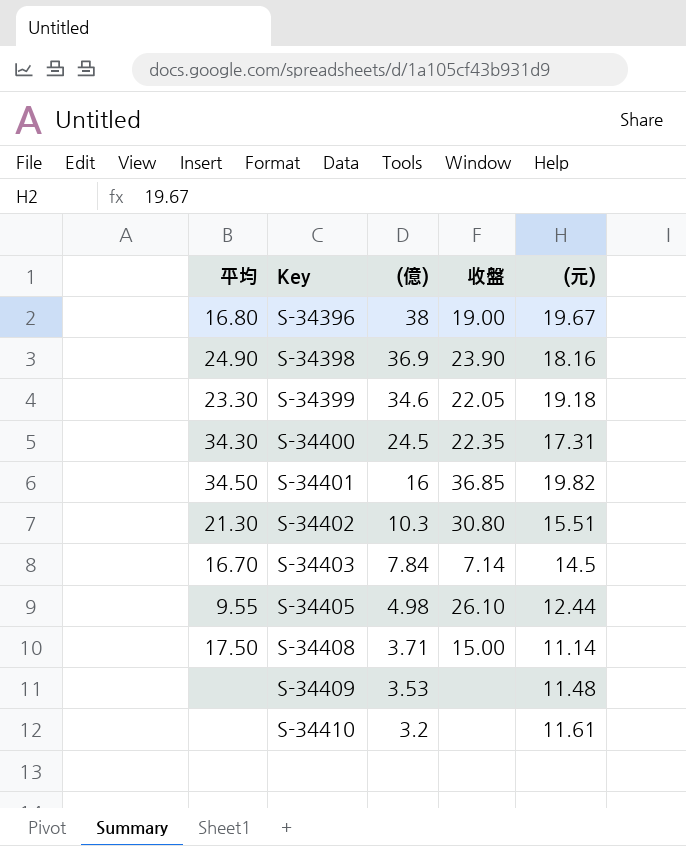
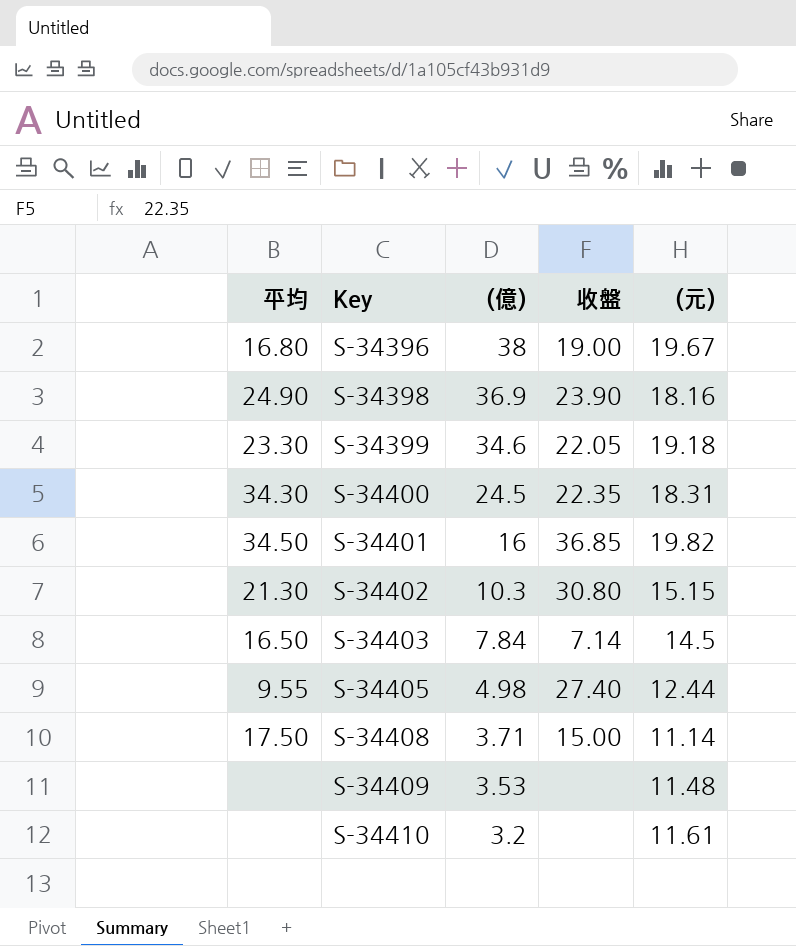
S-34400 | (元): 17.31 -> 18.31
S-34402 | (元): 15.51 -> 15.15
S-34403 | 平均: 16.70 -> 16.50
S-34405 | 收盤: 26.10 -> 27.40

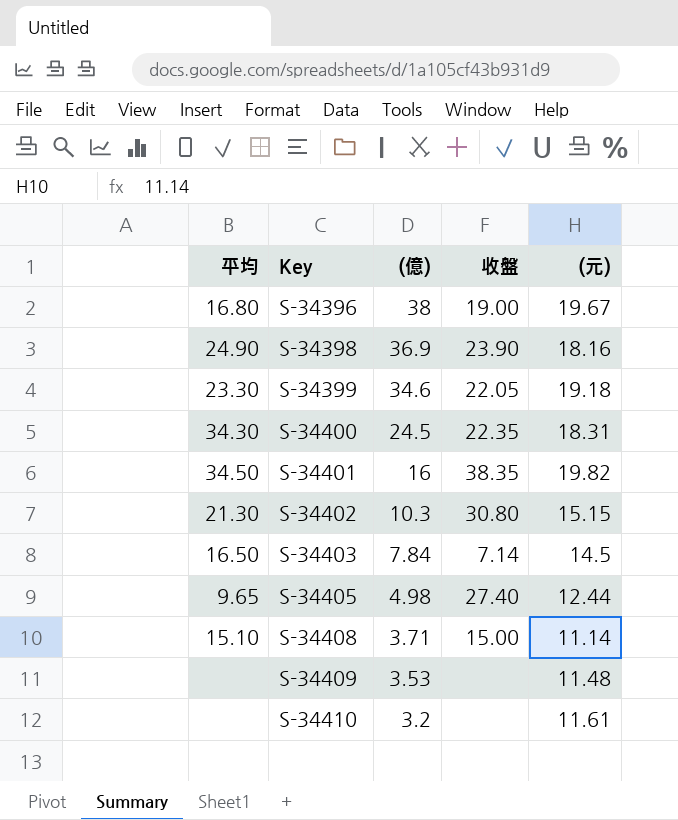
S-34401 | 收盤: 36.85 -> 38.35
S-34405 | 平均: 9.55 -> 9.65
S-34408 | 平均: 17.50 -> 15.10

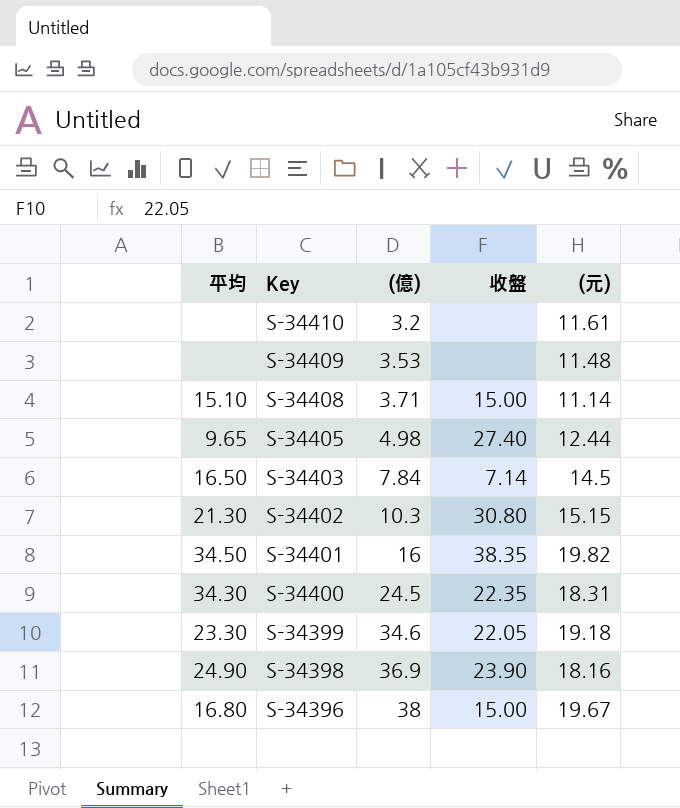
row order: Key ascending -> Key descending
S-34396 | 收盤: 19.00 -> 15.00

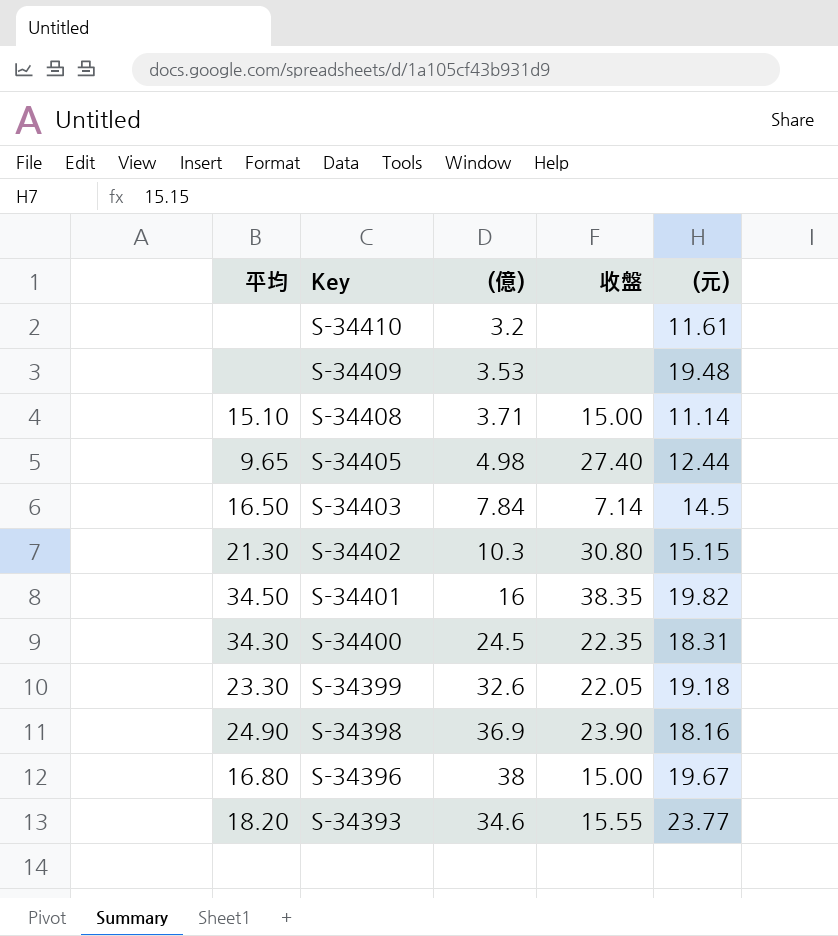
S-34409 | (元): 11.48 -> 19.48
S-34399 | (億): 34.6 -> 32.6
row S-34393: none -> 18.20 | 34.6 | 15.55 | 23.77

